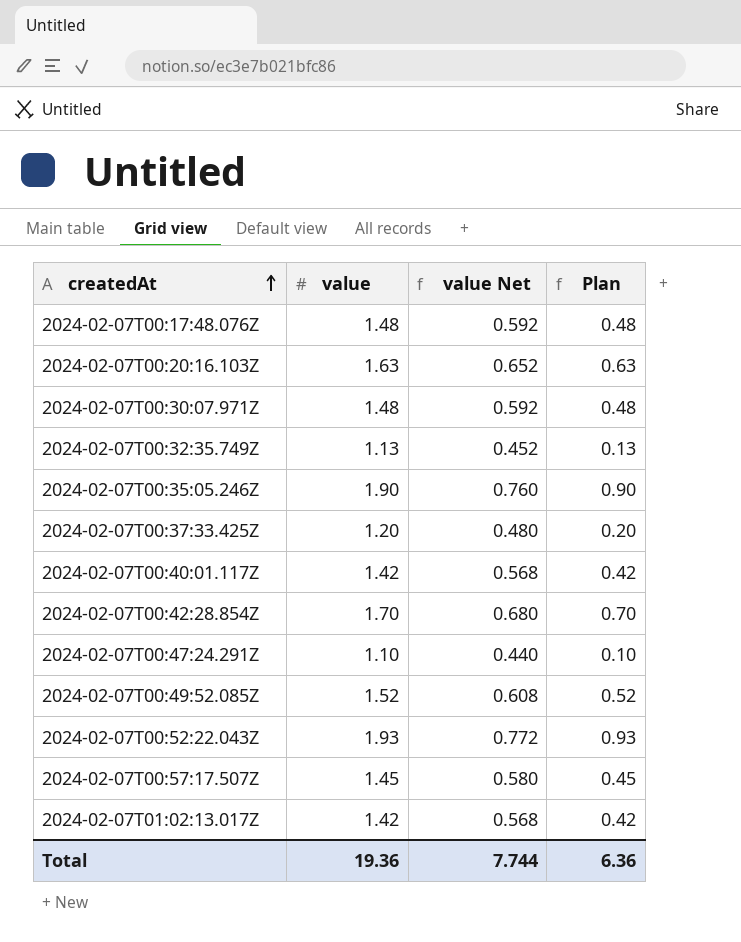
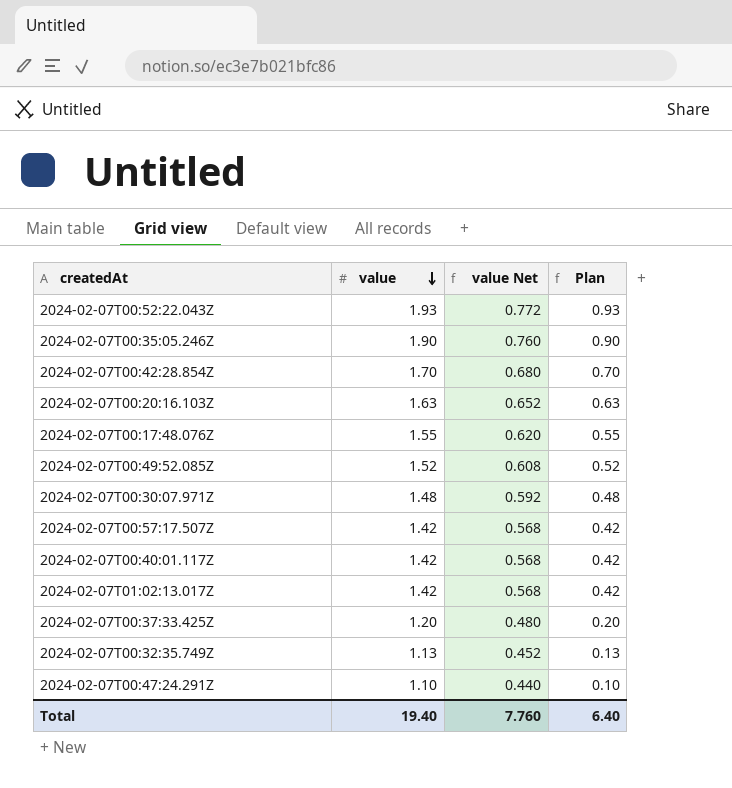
row order: createdAt ascending -> value descending
2024-02-07T00:17:48.076Z | value: 1.48 -> 1.55
2024-02-07T00:17:48.076Z | value Net: 0.592 -> 0.620
2024-02-07T00:17:48.076Z | Plan: 0.48 -> 0.55
2024-02-07T00:57:17.507Z | value: 1.45 -> 1.42
2024-02-07T00:57:17.507Z | value Net: 0.580 -> 0.568
2024-02-07T00:57:17.507Z | Plan: 0.45 -> 0.42
Total | value: 19.36 -> 19.40
Total | value Net: 7.744 -> 7.760
Total | Plan: 6.36 -> 6.40

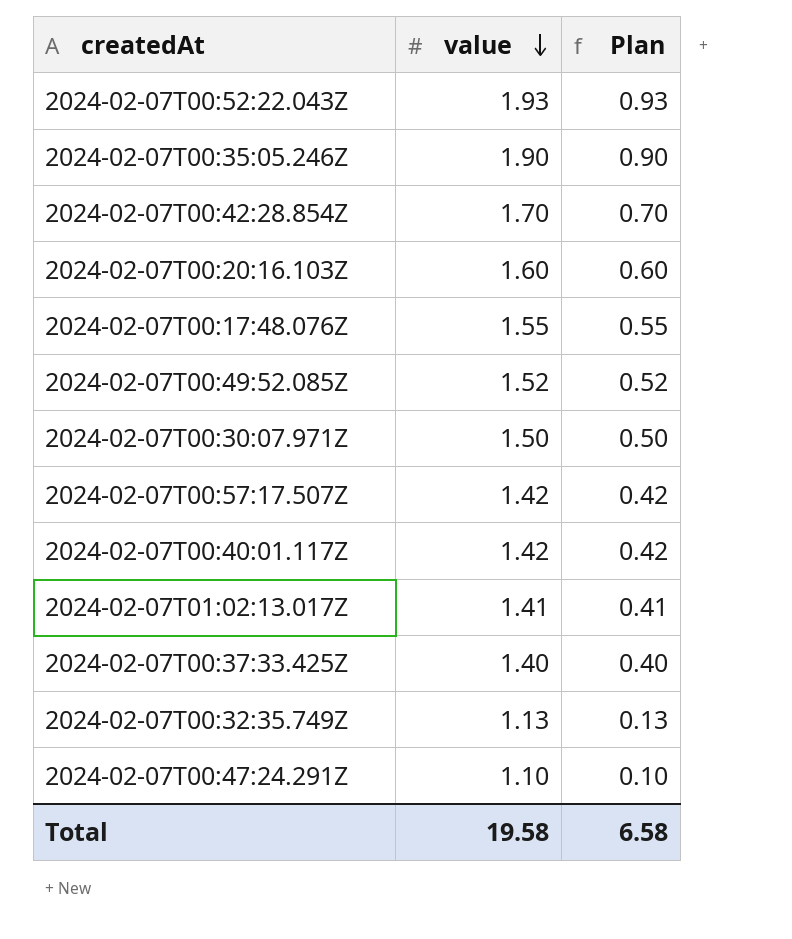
column value Net | formula: [value] * 0.4 -> none
2024-02-07T00:20:16.103Z | value: 1.63 -> 1.60
2024-02-07T00:20:16.103Z | Plan: 0.63 -> 0.60
2024-02-07T00:30:07.971Z | value: 1.48 -> 1.50
2024-02-07T00:30:07.971Z | Plan: 0.48 -> 0.50
2024-02-07T01:02:13.017Z | value: 1.42 -> 1.41
2024-02-07T01:02:13.017Z | Plan: 0.42 -> 0.41
2024-02-07T00:37:33.425Z | value: 1.20 -> 1.40
2024-02-07T00:37:33.425Z | Plan: 0.20 -> 0.40
Total | value: 19.40 -> 19.58
Total | Plan: 6.40 -> 6.58

